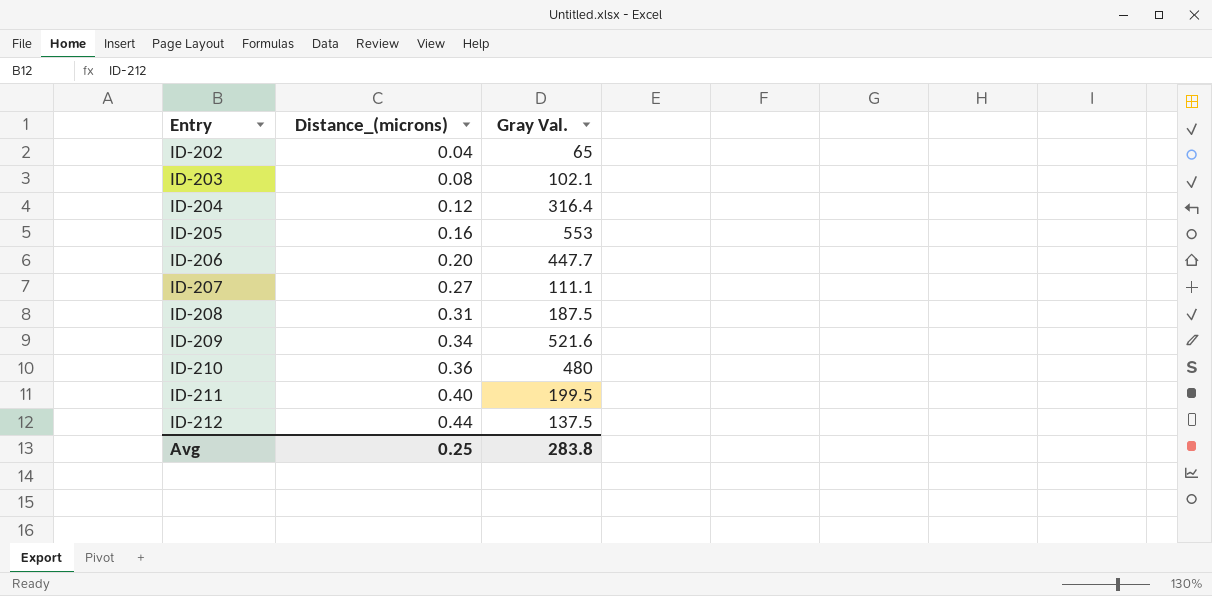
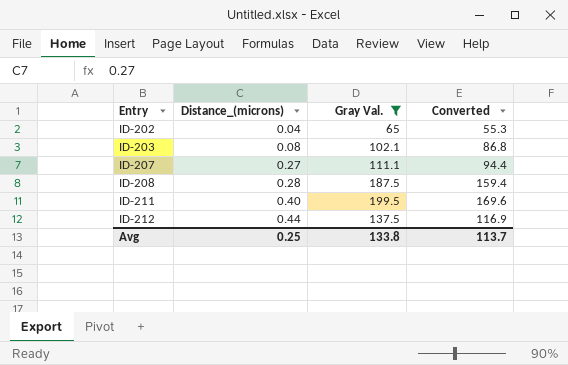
filter: none -> Gray Val. <= 199.5
column Converted | formula: none -> [Gray Val.] * 0.85
ID-208 | Distance_(microns): 0.31 -> 0.28
Avg | Gray Val.: 283.8 -> 133.8

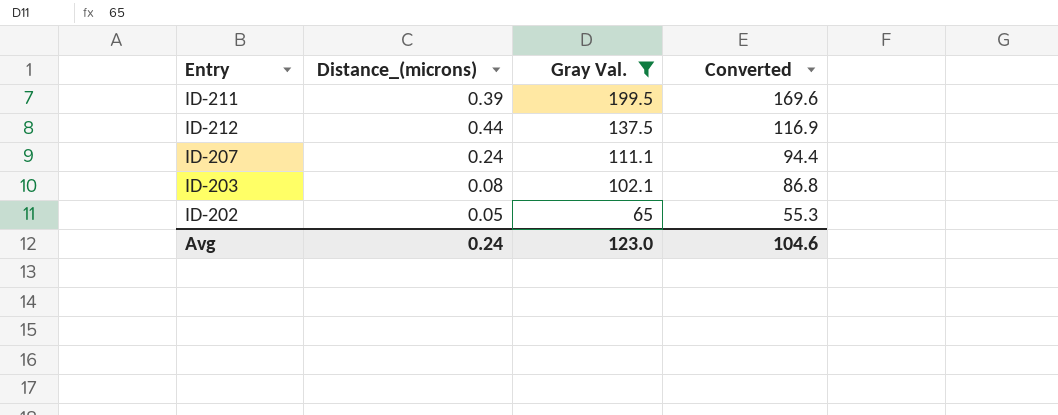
row order: Entry ascending -> Gray Val. descending
row ID-208: 0.28 | 187.5 | 159.4 -> none
ID-211 | Distance_(microns): 0.40 -> 0.39
ID-207 | Distance_(microns): 0.27 -> 0.24
ID-202 | Distance_(microns): 0.04 -> 0.05
Avg | Distance_(microns): 0.25 -> 0.24
Avg | Gray Val.: 133.8 -> 123.0
Avg | Converted: 113.7 -> 104.6

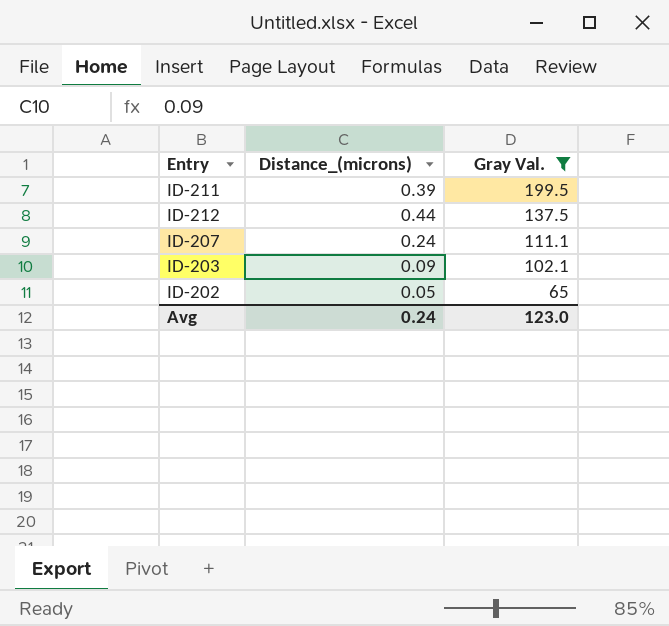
column Converted | formula: [Gray Val.] * 0.85 -> none
ID-203 | Distance_(microns): 0.08 -> 0.09

